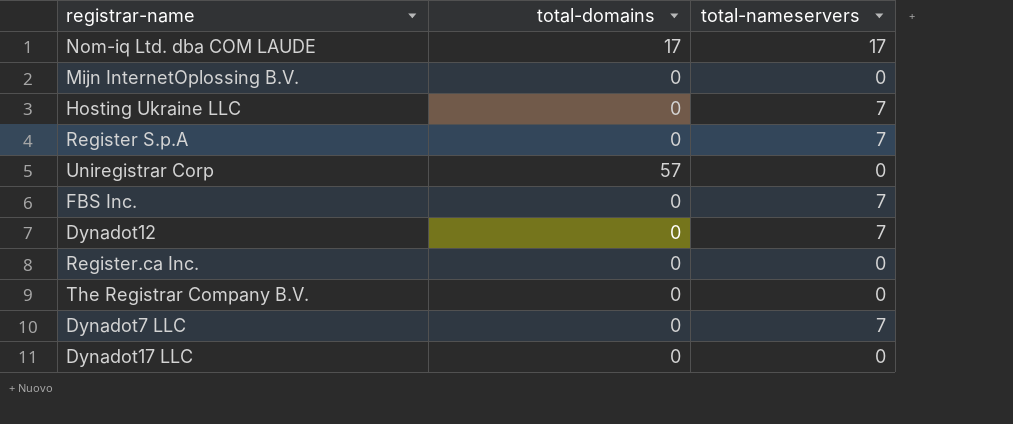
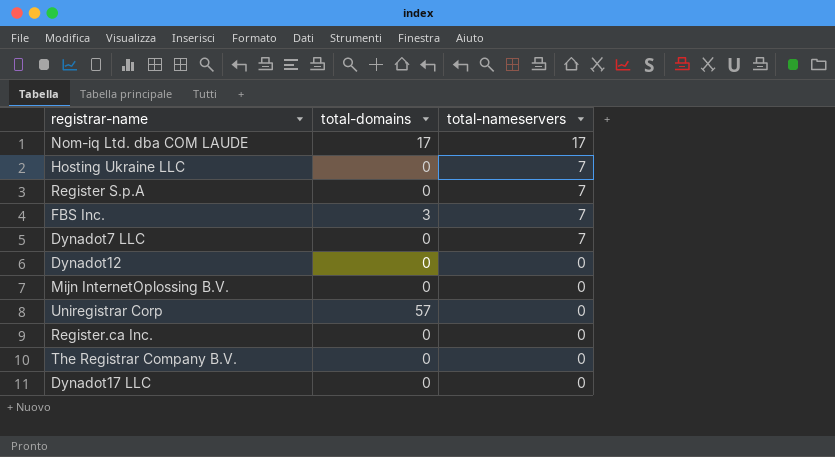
row order: none -> total-nameservers descending
FBS Inc. | total-domains: 0 -> 3
Dynadot12 | total-nameservers: 7 -> 0

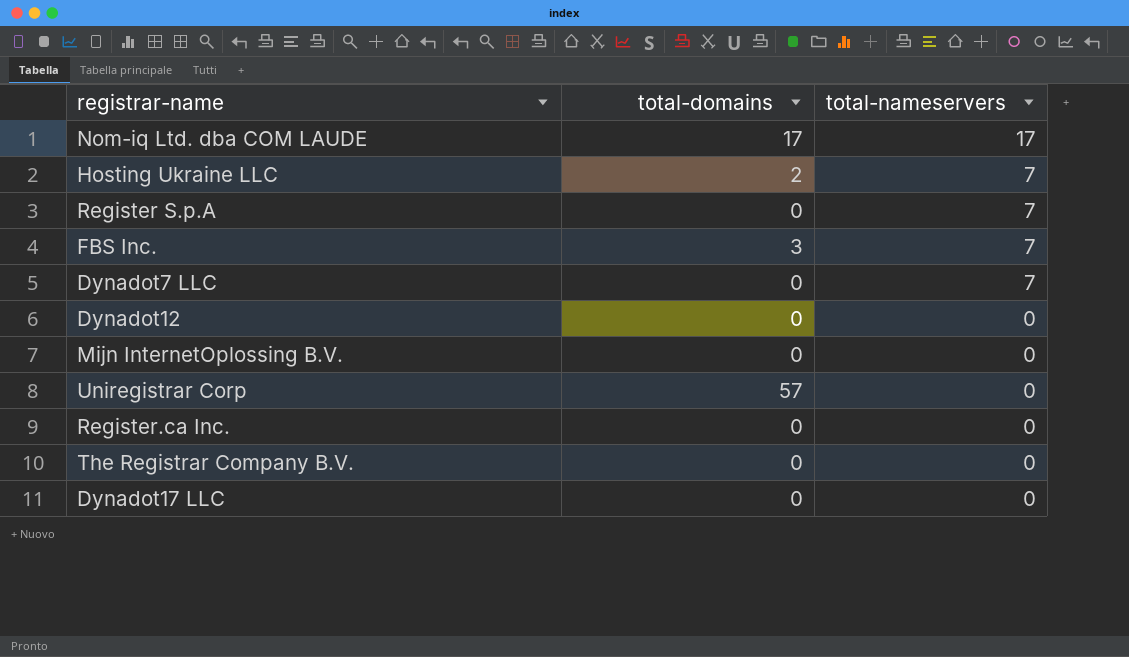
Hosting Ukraine LLC | total-domains: 0 -> 2

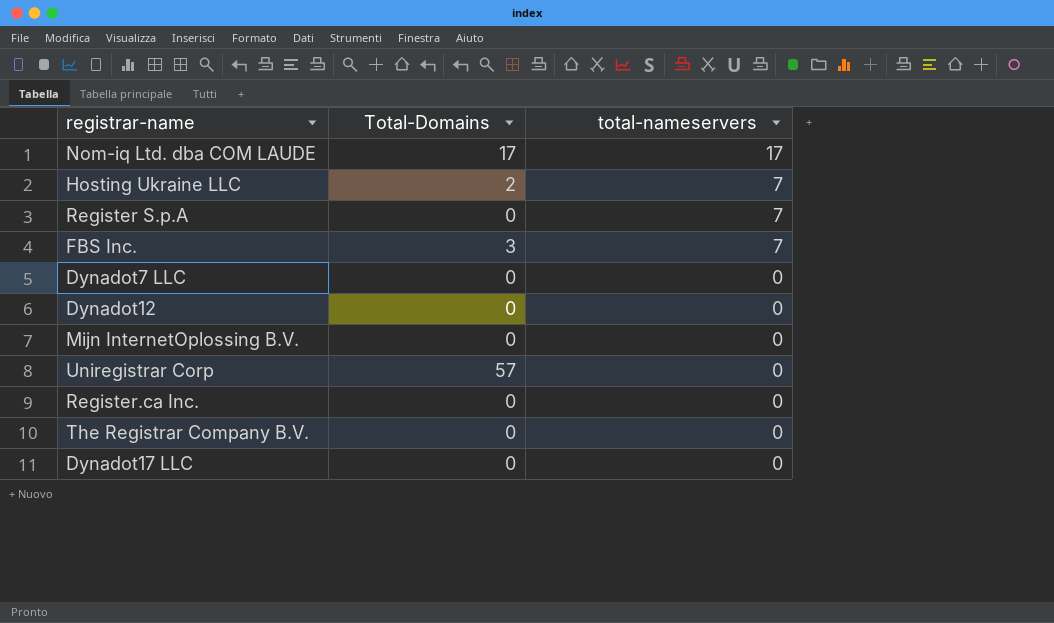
column name: total-domains -> Total-Domains
Dynadot7 LLC | total-nameservers: 7 -> 0

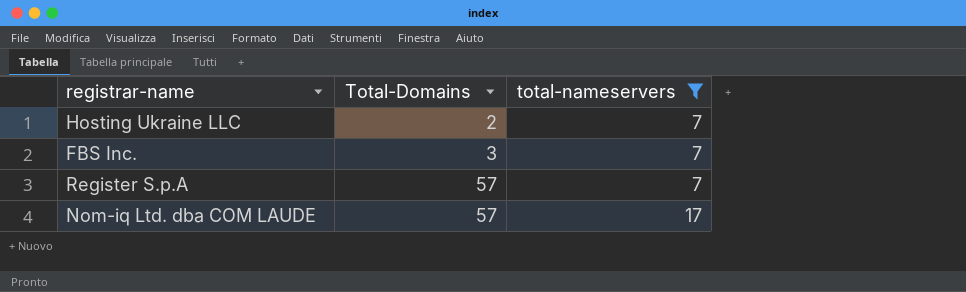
filter: none -> total-nameservers != 0
row order: total-nameservers descending -> Total-Domains ascending
Register S.p.A | Total-Domains: 0 -> 57
Nom-iq Ltd. dba COM LAUDE | Total-Domains: 17 -> 57

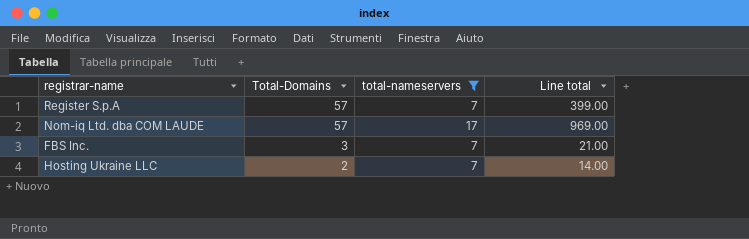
row order: Total-Domains ascending -> Total-Domains descending
column Line total | formula: none -> [Total-Domains] * [total-nameservers]

